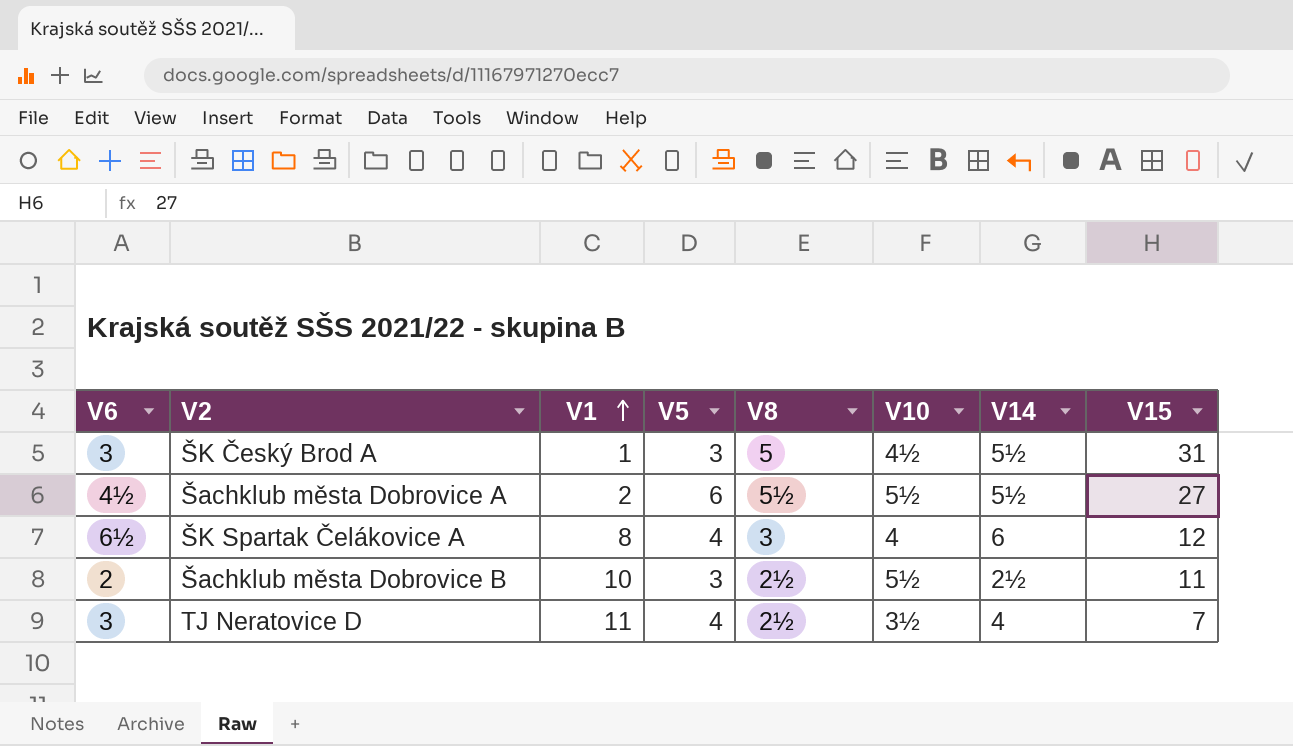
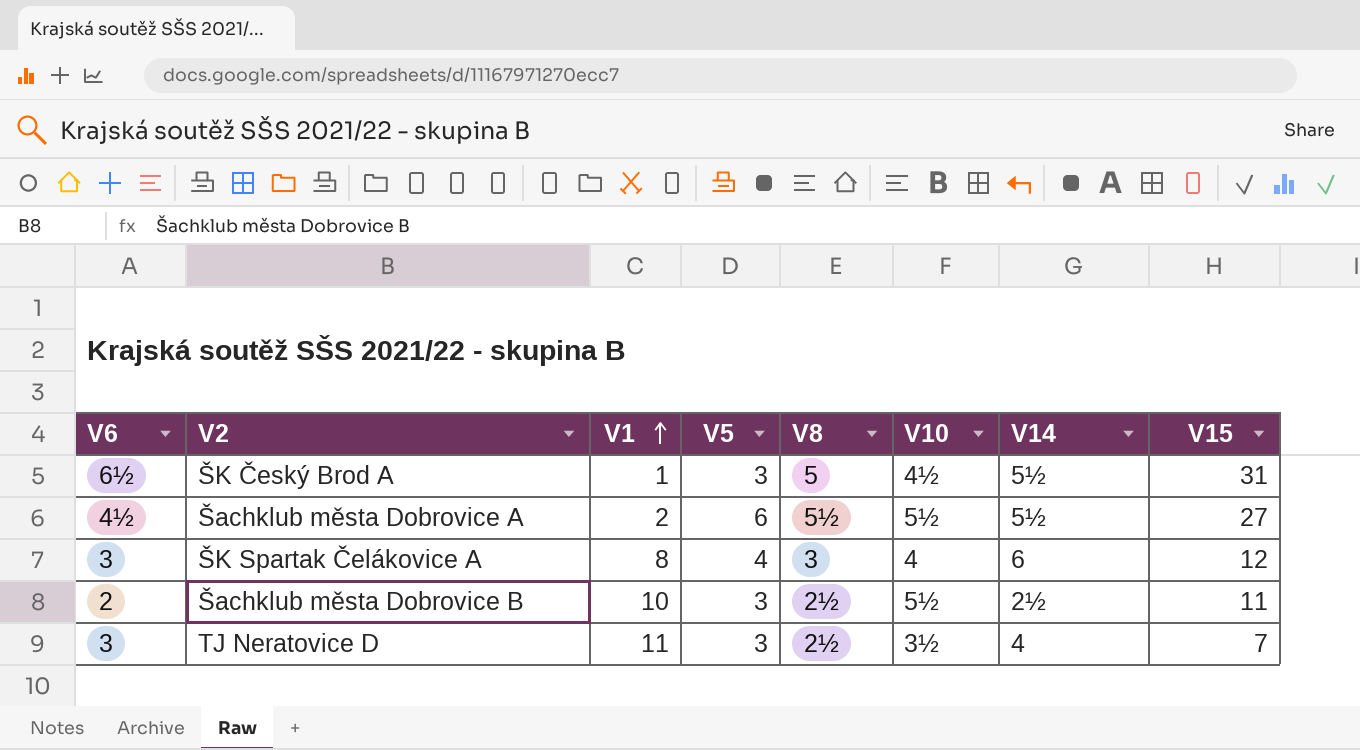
ŠK Český Brod A | V6: 3 -> 6½
ŠK Spartak Čelákovice A | V6: 6½ -> 3
TJ Neratovice D | V5: 4 -> 3

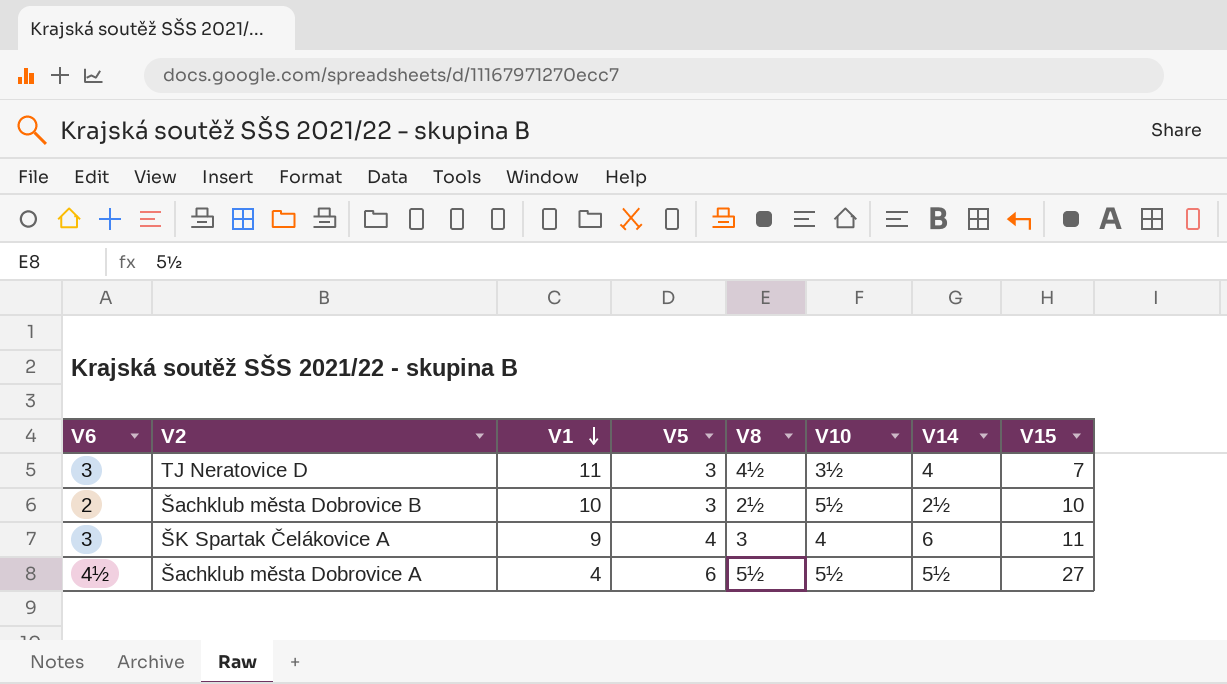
row order: V1 ascending -> V1 descending
row ŠK Český Brod A: 6½ | 1 | 3 | 5 | 4½ | 5½ | 31 -> none
TJ Neratovice D | V8: 2½ -> 4½
Šachklub města Dobrovice B | V15: 11 -> 10
ŠK Spartak Čelákovice A | V1: 8 -> 9
ŠK Spartak Čelákovice A | V15: 12 -> 11
Šachklub města Dobrovice A | V1: 2 -> 4

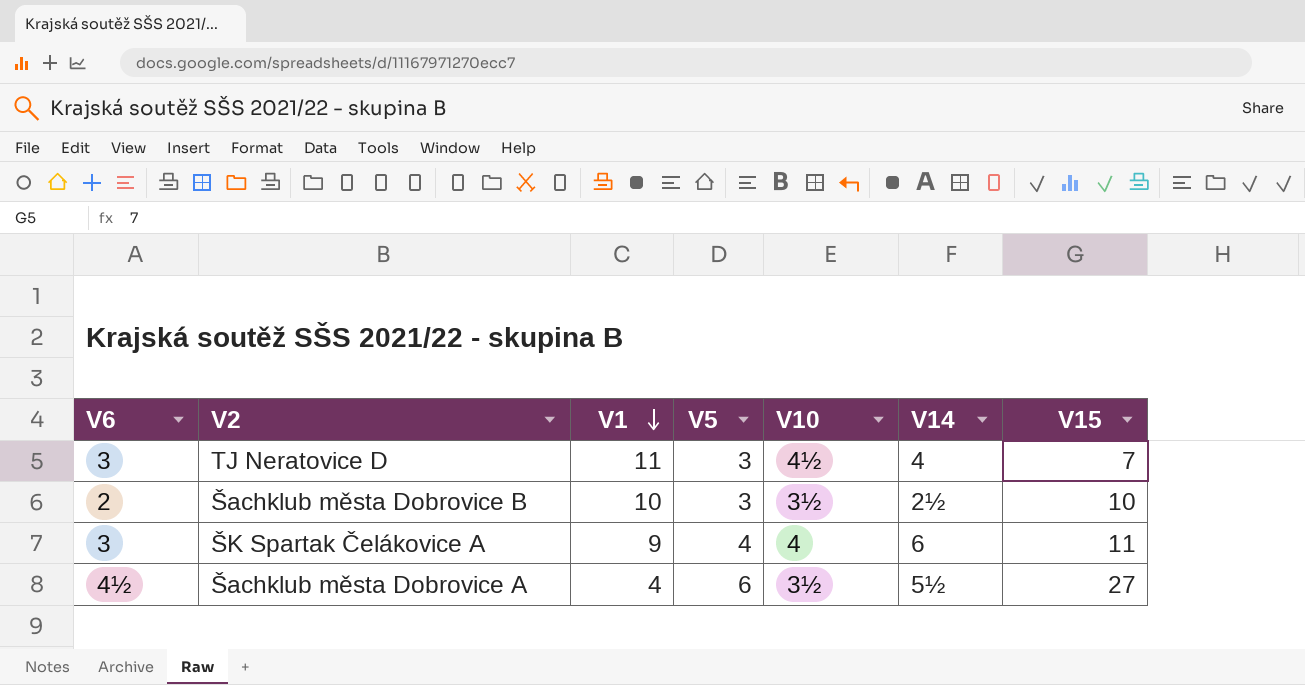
column V8 | position: 5 -> none
TJ Neratovice D | V10: 3½ -> 4½
Šachklub města Dobrovice B | V10: 5½ -> 3½
Šachklub města Dobrovice A | V10: 5½ -> 3½

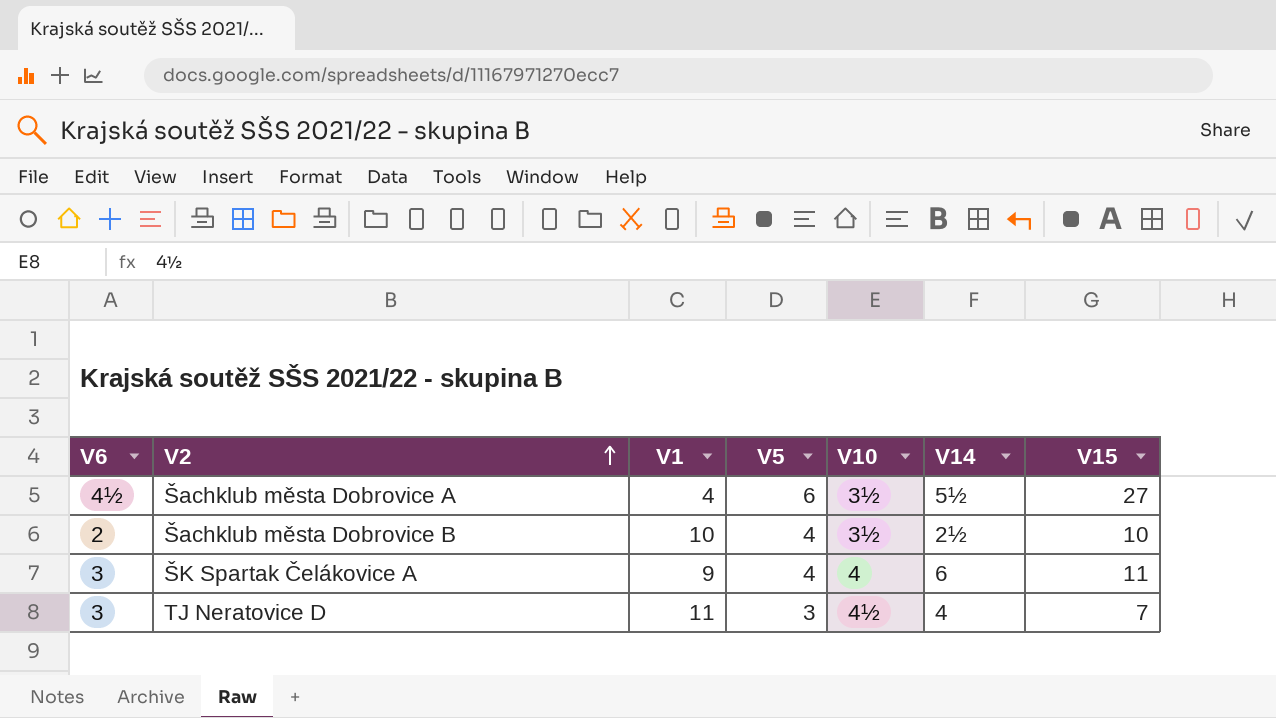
row order: V1 descending -> V2 ascending
Šachklub města Dobrovice B | V5: 3 -> 4

